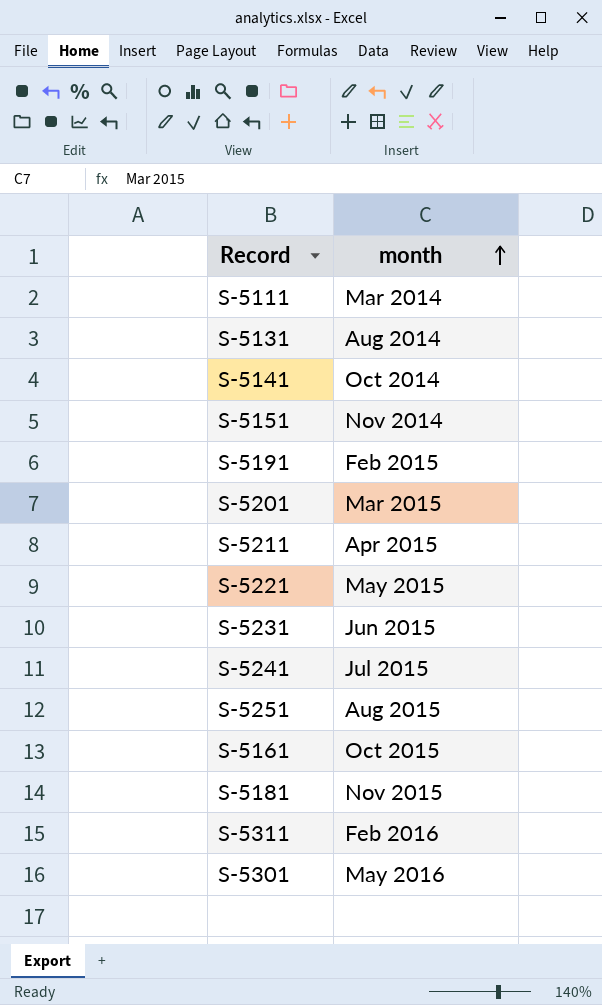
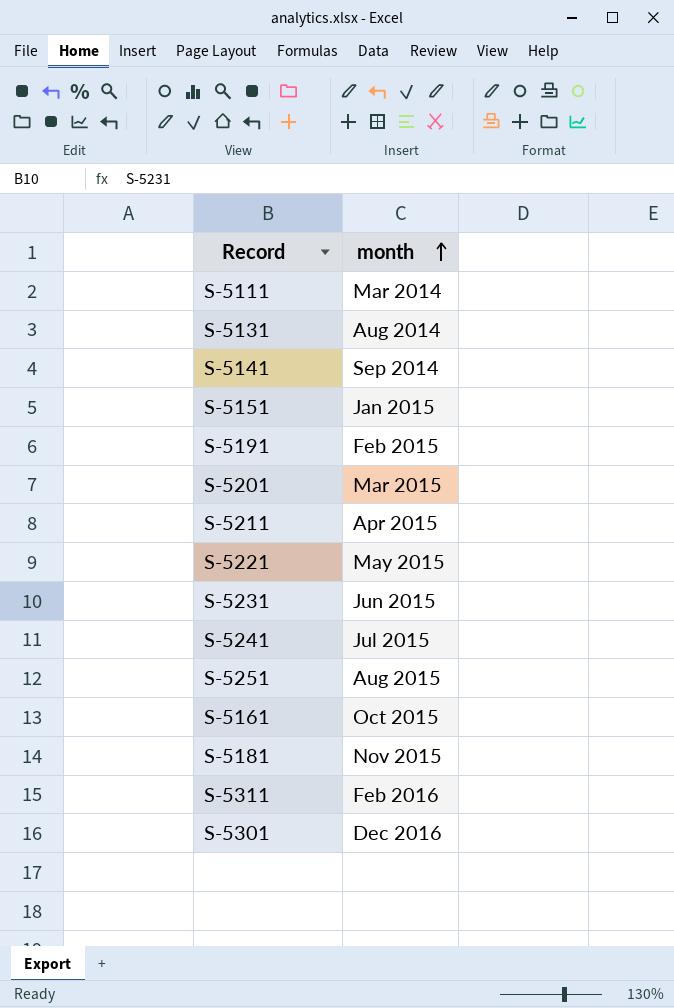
S-5141 | month: Oct 2014 -> Sep 2014
S-5151 | month: Nov 2014 -> Jan 2015
S-5301 | month: May 2016 -> Dec 2016

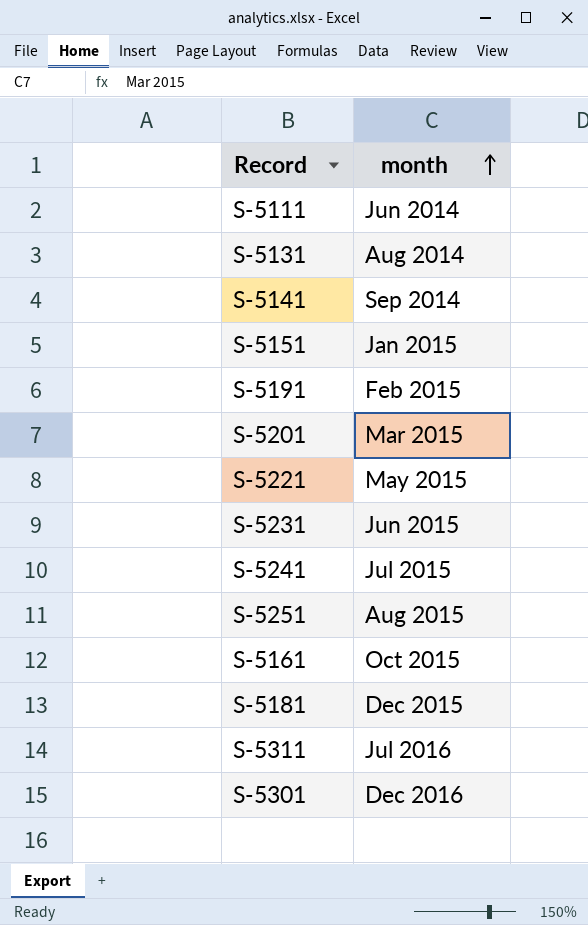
row S-5211: Apr 2015 -> none
S-5111 | month: Mar 2014 -> Jun 2014
S-5181 | month: Nov 2015 -> Dec 2015
S-5311 | month: Feb 2016 -> Jul 2016

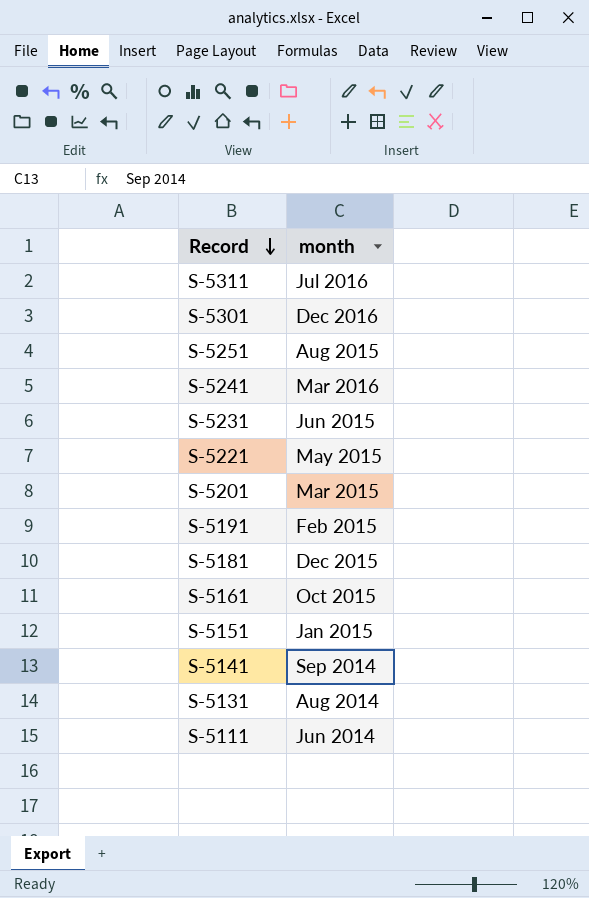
row order: month ascending -> Record descending
S-5241 | month: Jul 2015 -> Mar 2016

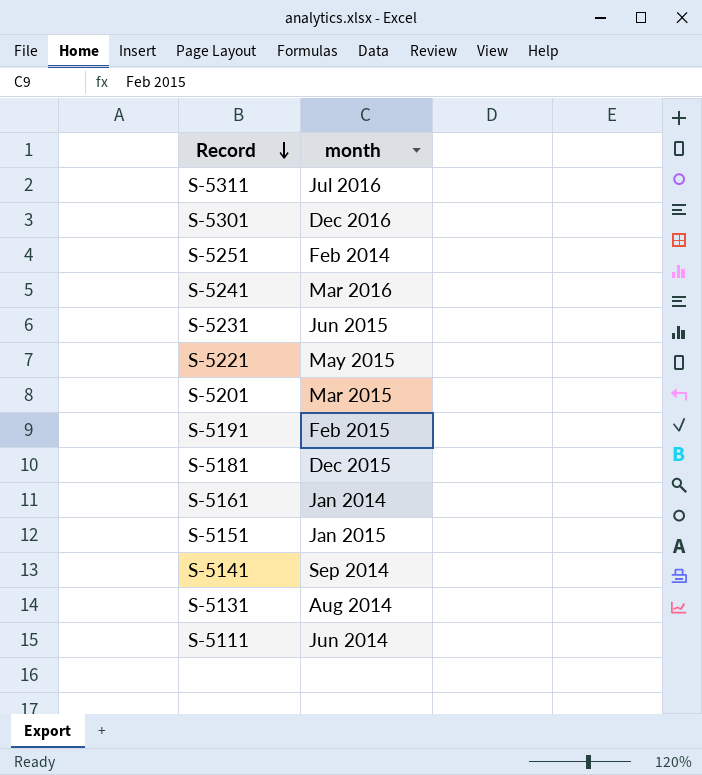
S-5251 | month: Aug 2015 -> Feb 2014
S-5161 | month: Oct 2015 -> Jan 2014

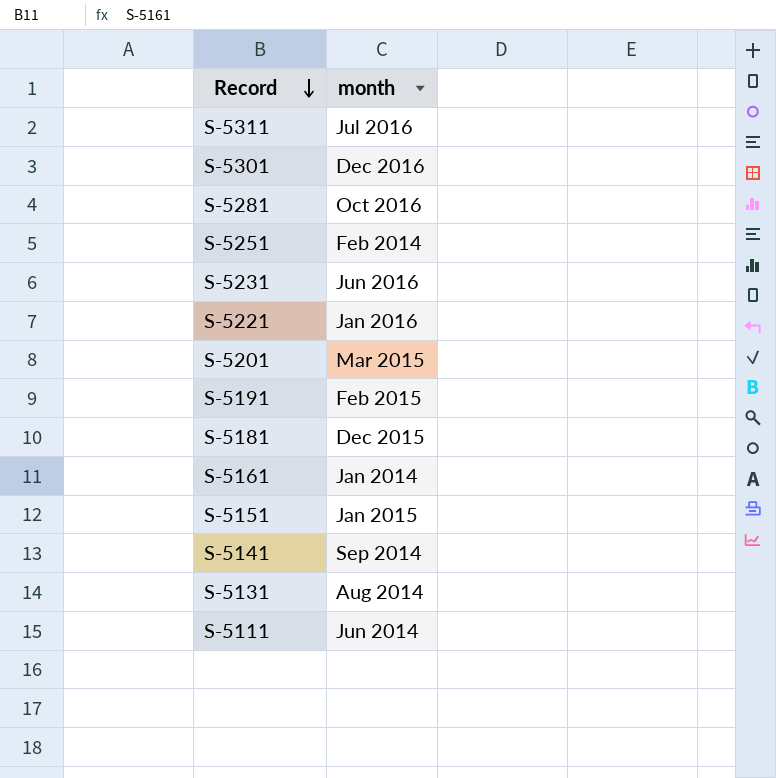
row S-5241: Mar 2016 -> none
row S-5281: none -> Oct 2016
S-5231 | month: Jun 2015 -> Jun 2016
S-5221 | month: May 2015 -> Jan 2016

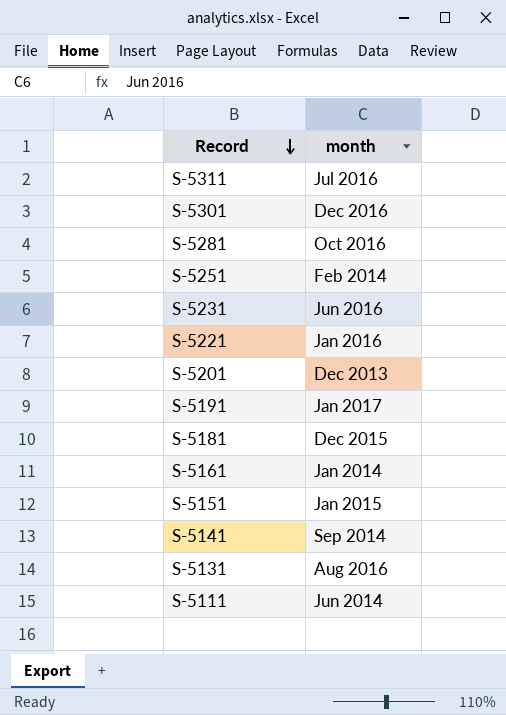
S-5201 | month: Mar 2015 -> Dec 2013
S-5191 | month: Feb 2015 -> Jan 2017
S-5131 | month: Aug 2014 -> Aug 2016

